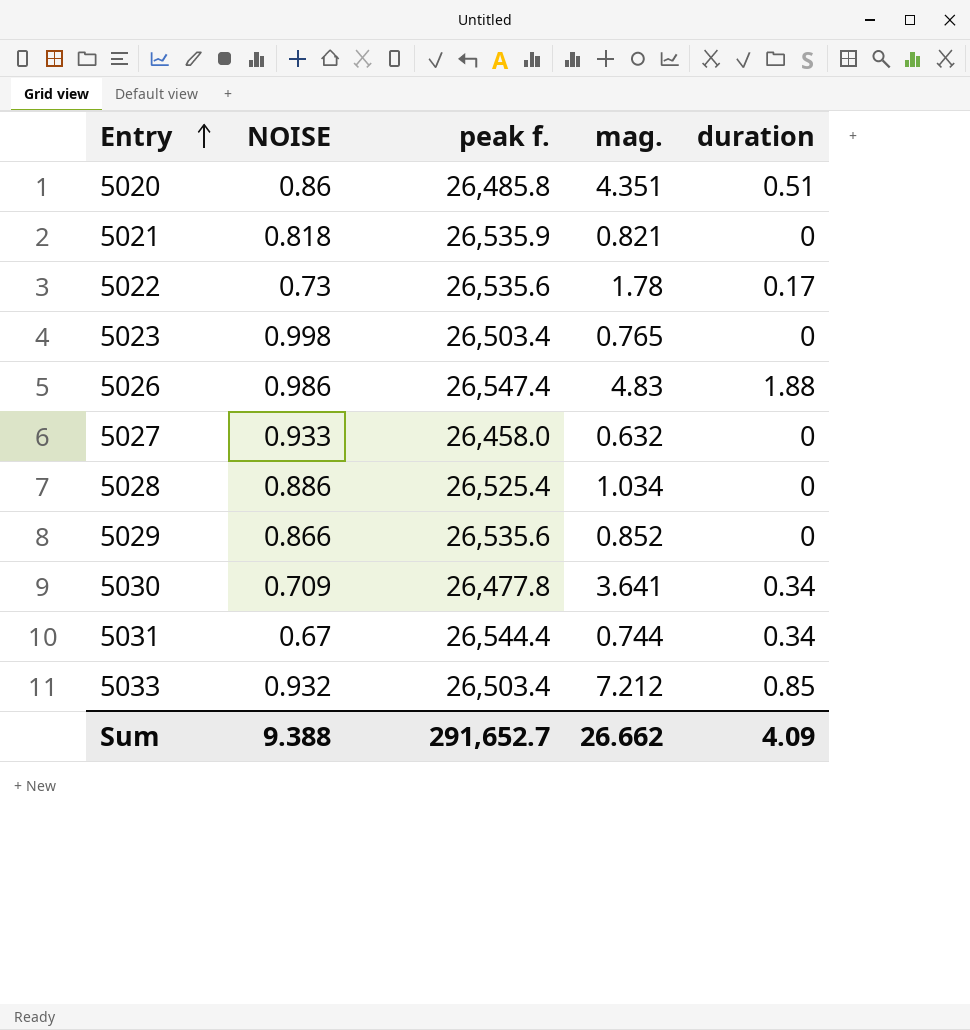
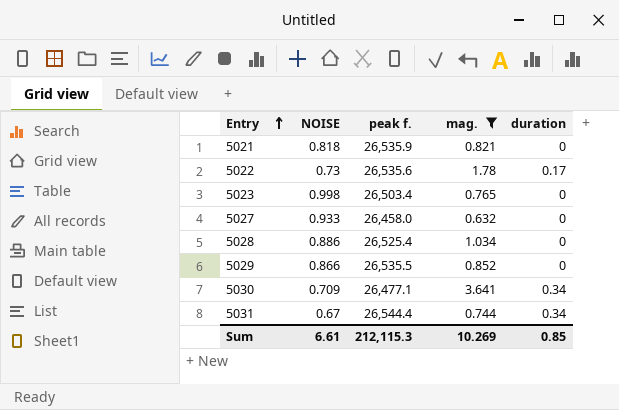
filter: none -> mag. <= 3.641
5029 | peak f.: 26,535.6 -> 26,535.5
5030 | peak f.: 26,477.8 -> 26,477.1
Sum | NOISE: 9.388 -> 6.61
Sum | peak f.: 291,652.7 -> 212,115.3
Sum | mag.: 26.662 -> 10.269
Sum | duration: 4.09 -> 0.85

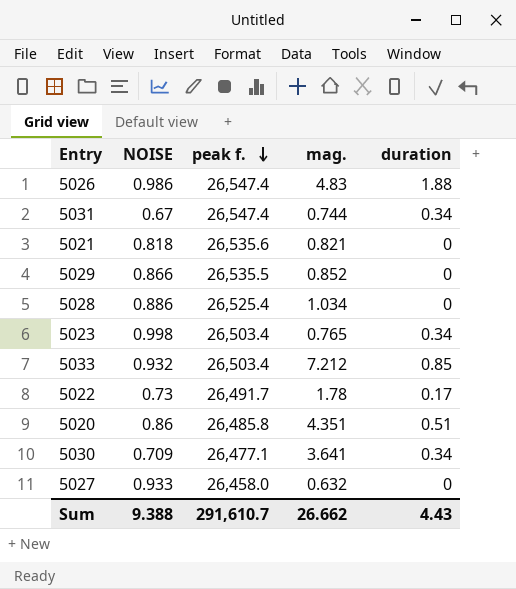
filter: mag. <= 3.641 -> none
row order: Entry ascending -> peak f. descending
5031 | peak f.: 26,544.4 -> 26,547.4
5021 | peak f.: 26,535.9 -> 26,535.6
5023 | duration: 0 -> 0.34
5022 | peak f.: 26,535.6 -> 26,491.7
Sum | NOISE: 6.61 -> 9.388
Sum | peak f.: 212,115.3 -> 291,610.7
Sum | mag.: 10.269 -> 26.662
Sum | duration: 0.85 -> 4.43

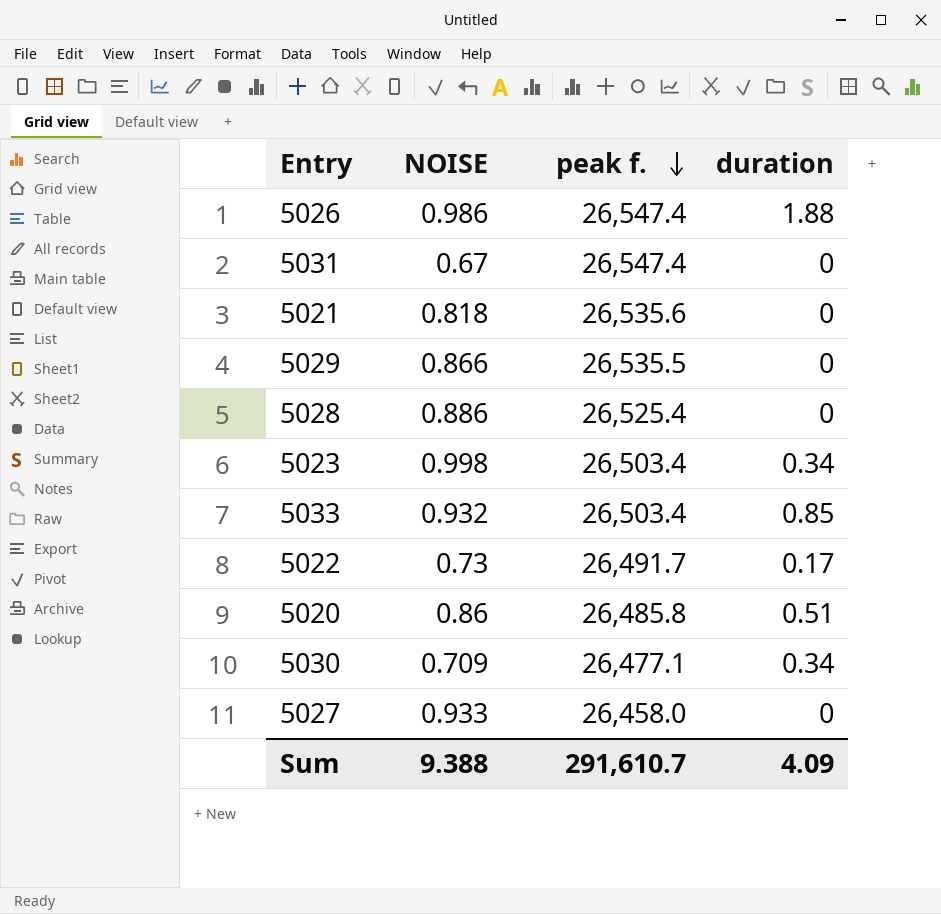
column mag. | position: 4 -> none
5031 | duration: 0.34 -> 0
Sum | duration: 4.43 -> 4.09

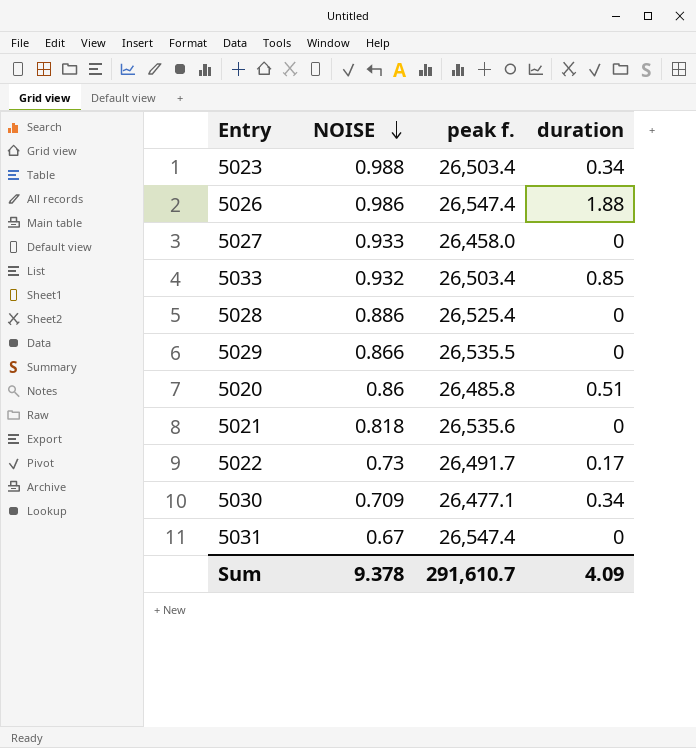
row order: peak f. descending -> NOISE descending
5023 | NOISE: 0.998 -> 0.988
Sum | NOISE: 9.388 -> 9.378

